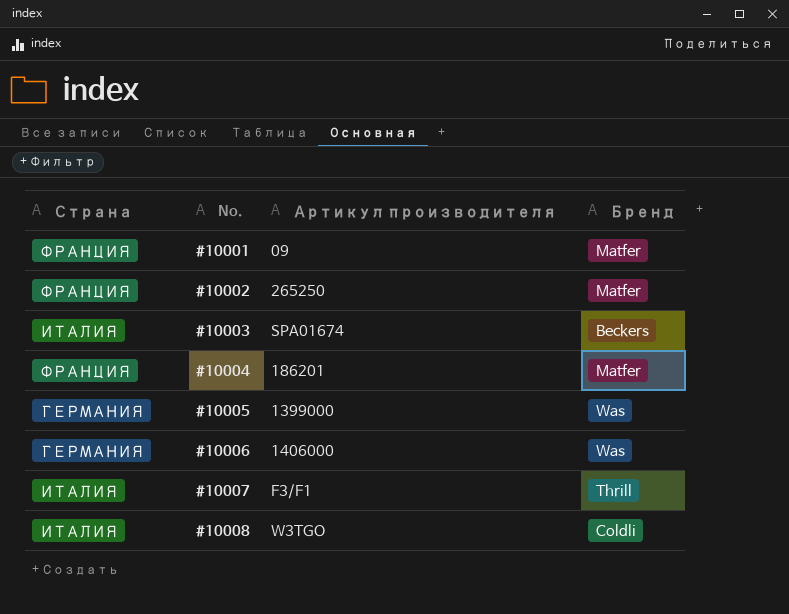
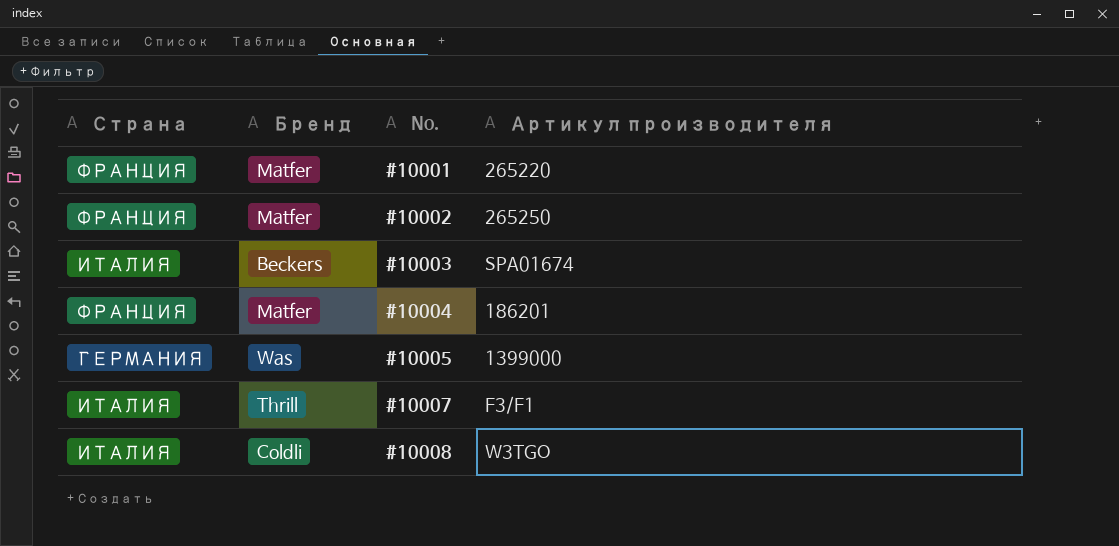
column Бренд | position: 4 -> 2
row #10006: ГЕРМАНИЯ | 1406000 | Was -> none
#10001 | Артикул производителя: 09 -> 265220

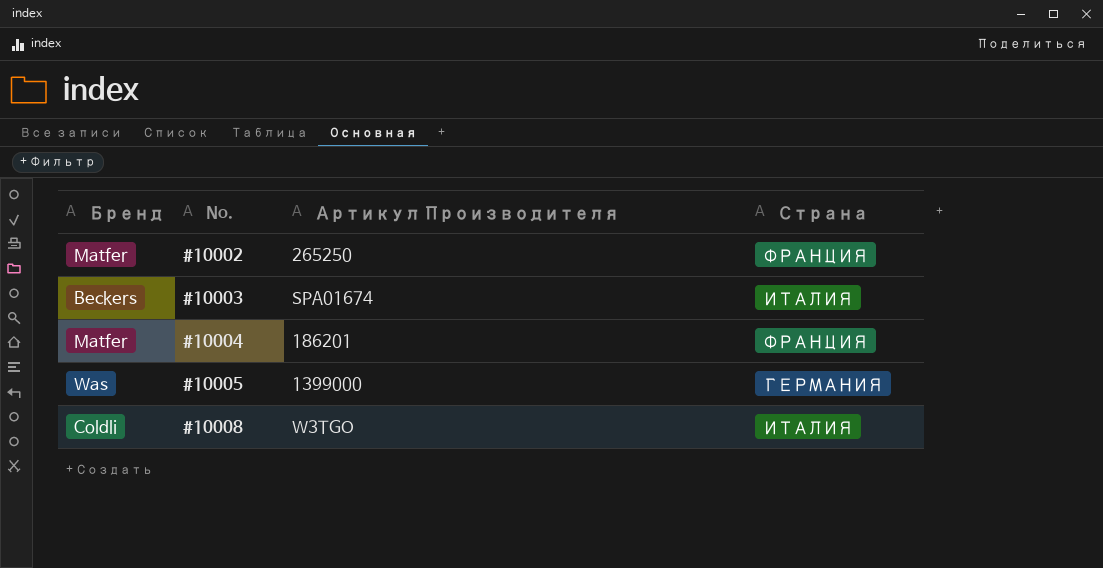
column name: Артикул производителя -> Артикул Производителя
column Страна | position: 1 -> 4
row #10001: ФРАНЦИЯ | Matfer | 265220 -> none
row #10007: ИТАЛИЯ | Thrill | F3/F1 -> none

